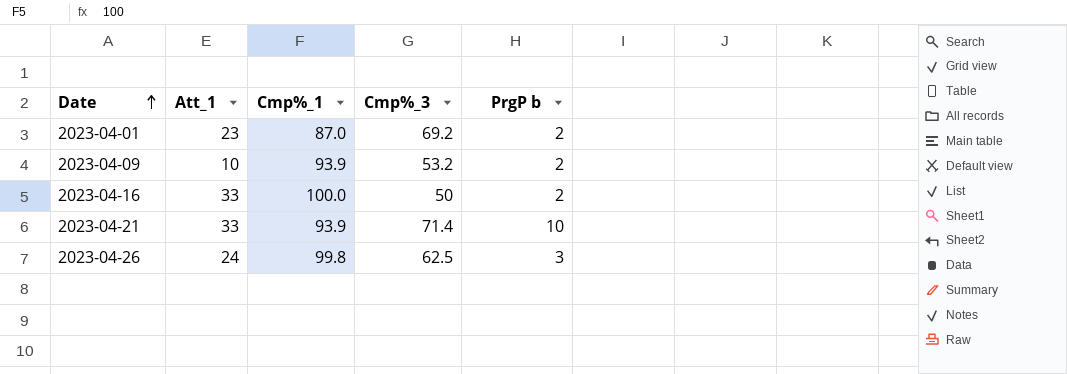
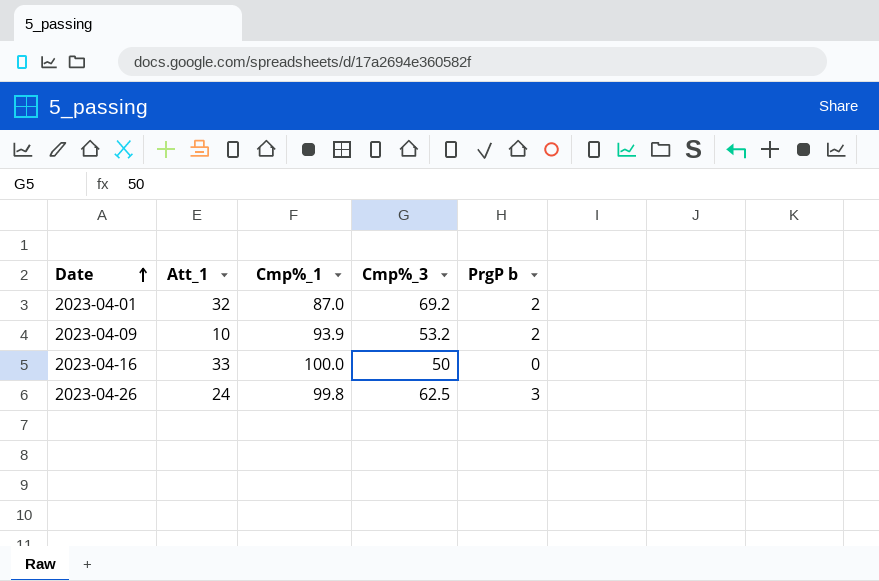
row 2023-04-21: 33 | 93.9 | 71.4 | 10 -> none
2023-04-01 | Att_1: 23 -> 32
2023-04-16 | PrgP b: 2 -> 0

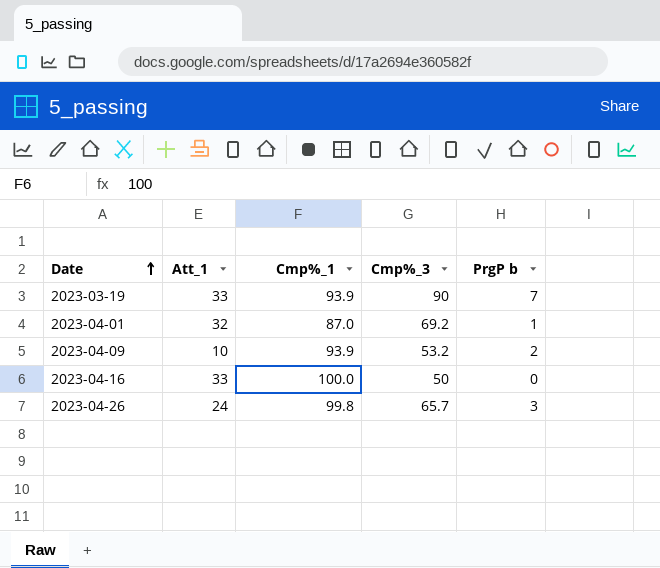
row 2023-03-19: none -> 33 | 93.9 | 90 | 7
2023-04-01 | PrgP b: 2 -> 1
2023-04-26 | Cmp%_3: 62.5 -> 65.7

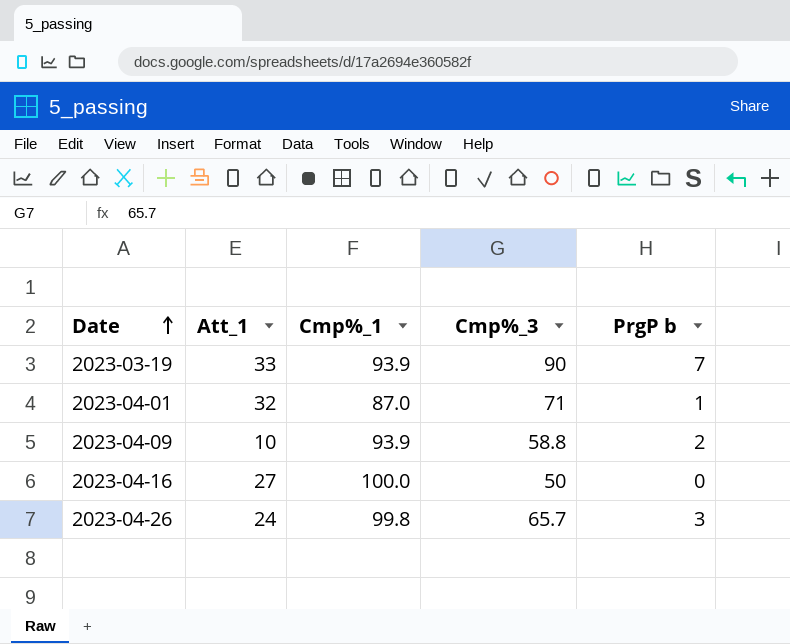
2023-04-01 | Cmp%_3: 69.2 -> 71
2023-04-09 | Cmp%_3: 53.2 -> 58.8
2023-04-16 | Att_1: 33 -> 27

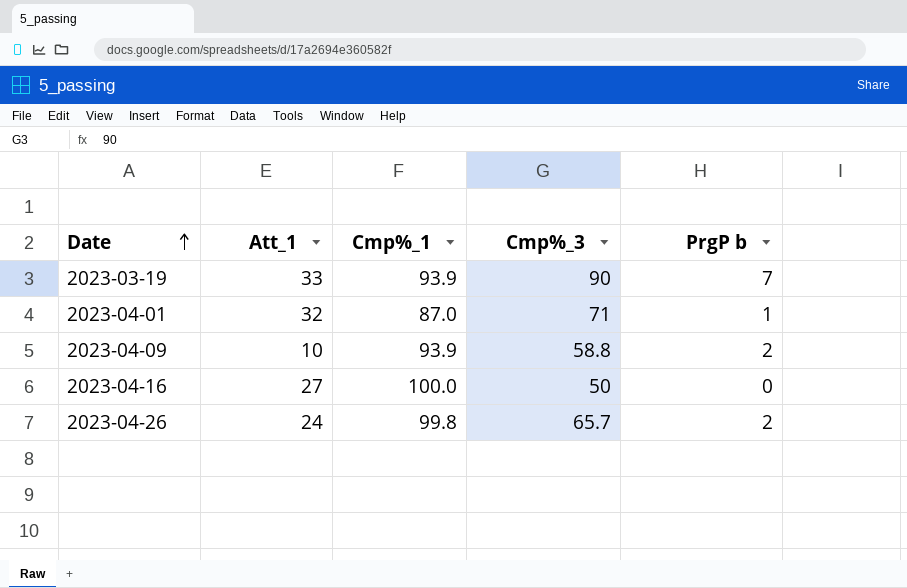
2023-04-26 | PrgP b: 3 -> 2

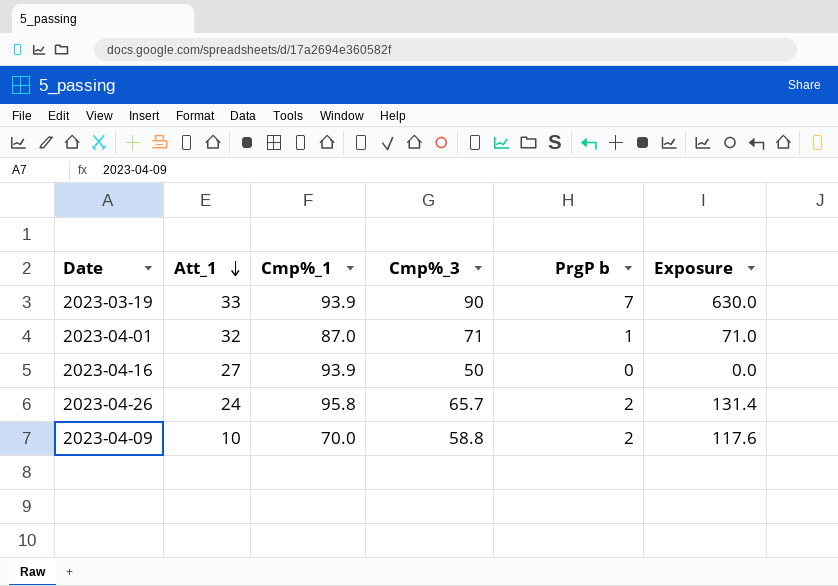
row order: Date ascending -> Att_1 descending
column Exposure | formula: none -> [Cmp%_3] * [PrgP b]
2023-04-16 | Cmp%_1: 100.0 -> 93.9
2023-04-26 | Cmp%_1: 99.8 -> 95.8
2023-04-09 | Cmp%_1: 93.9 -> 70.0

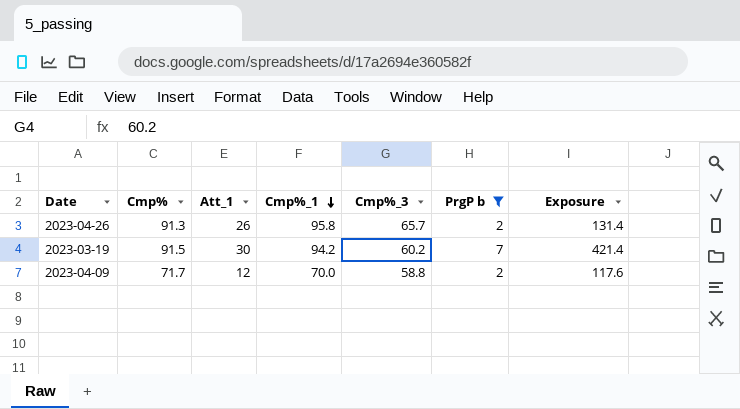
filter: none -> PrgP b >= 2
row order: Att_1 descending -> Cmp%_1 descending
column Cmp% | position: none -> 2
2023-04-26 | Att_1: 24 -> 26
2023-03-19 | Att_1: 33 -> 30
2023-03-19 | Cmp%_1: 93.9 -> 94.2
2023-03-19 | Cmp%_3: 90 -> 60.2
2023-03-19 | Exposure: 630.0 -> 421.4
2023-04-09 | Att_1: 10 -> 12

